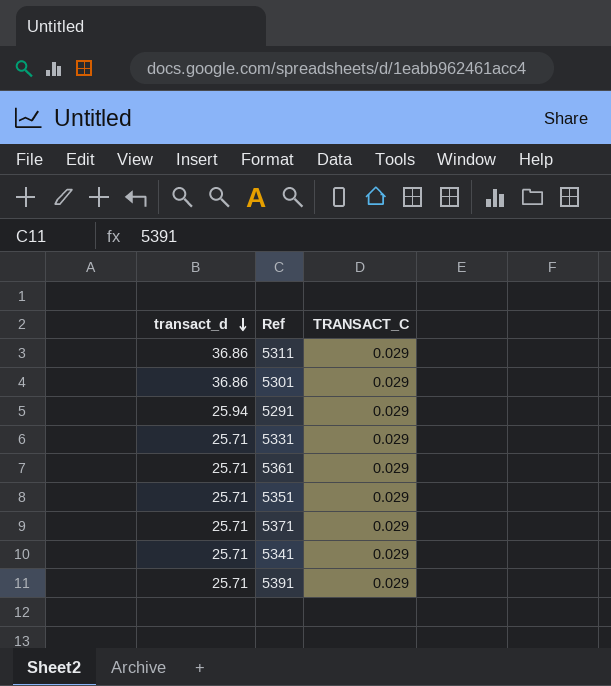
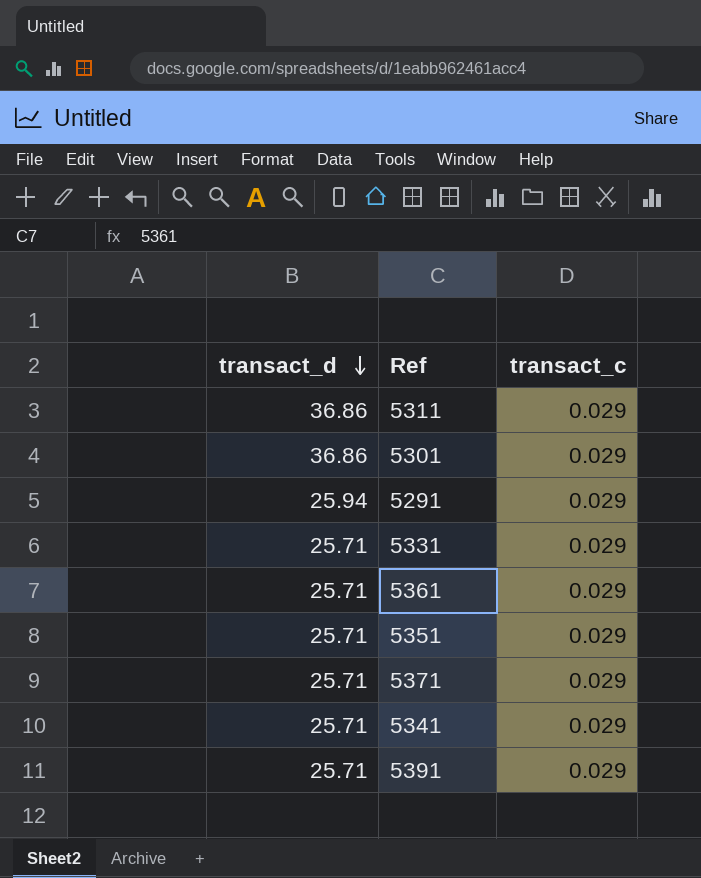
column name: TRANSACT_C -> transact_c

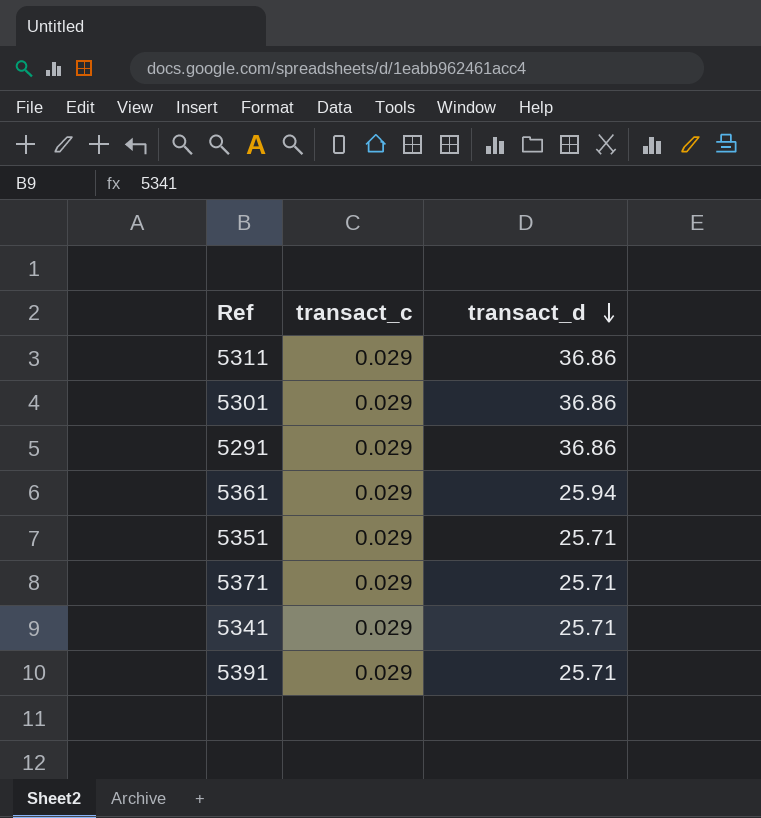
column transact_d | position: 1 -> 3
row 5331: 25.71 | 0.029 -> none
5291 | transact_d: 25.94 -> 36.86
5361 | transact_d: 25.71 -> 25.94

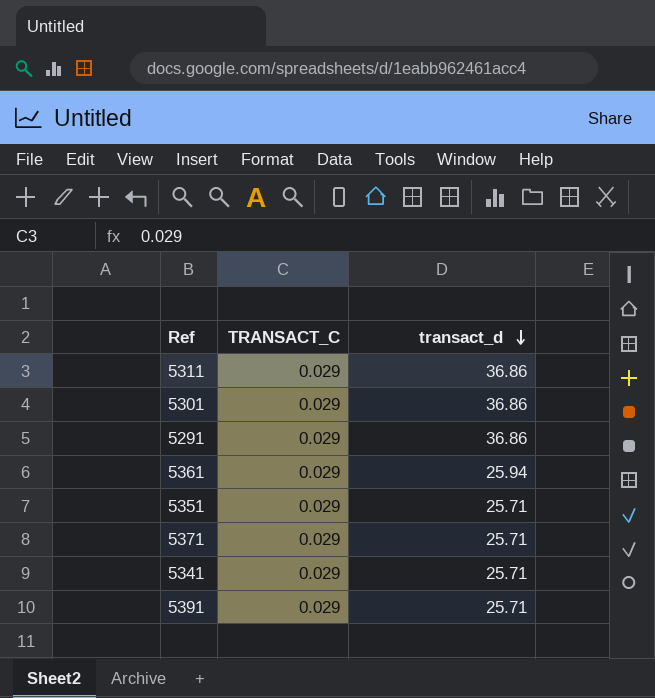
column name: transact_c -> TRANSACT_C

